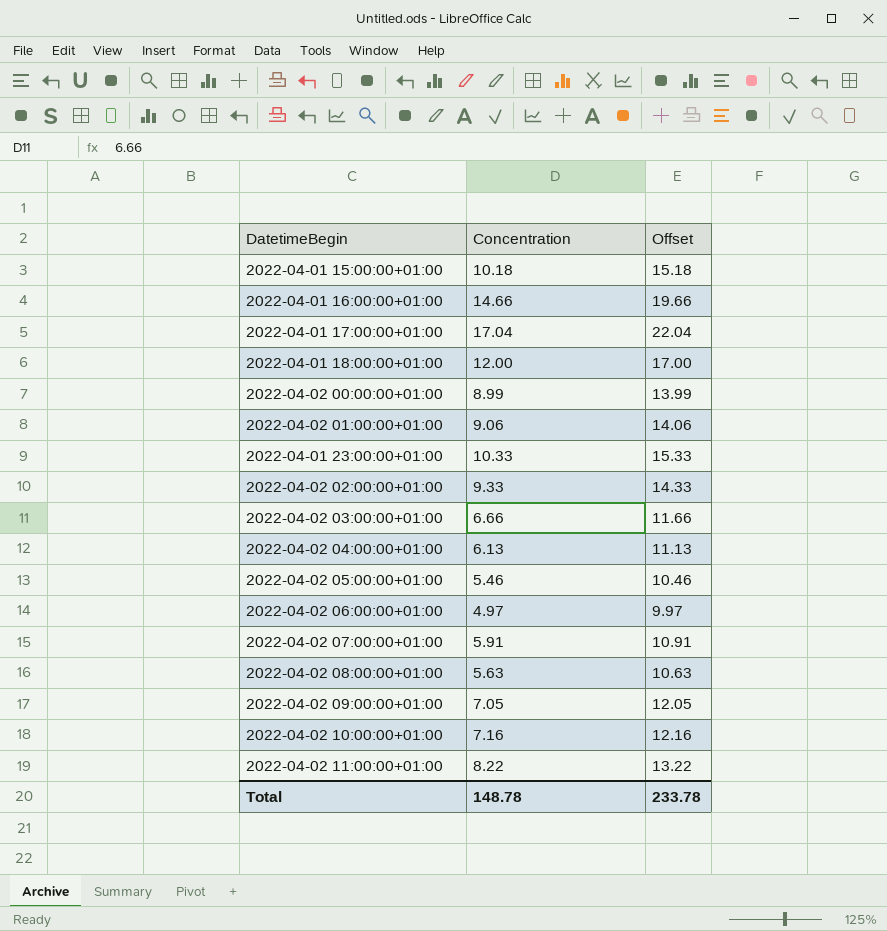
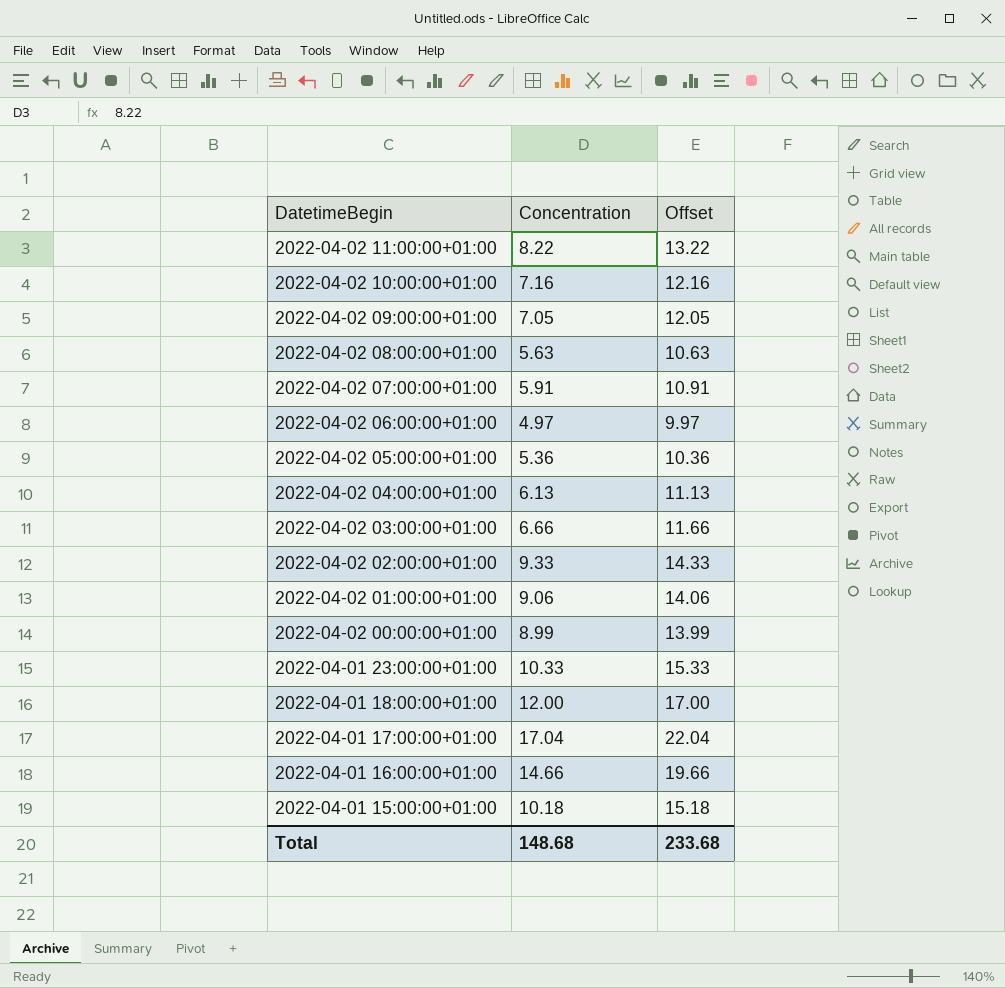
row order: none -> DatetimeBegin descending
2022-04-02 05:00:00+01:00 | Concentration: 5.46 -> 5.36
2022-04-02 05:00:00+01:00 | Offset: 10.46 -> 10.36
Total | Concentration: 148.78 -> 148.68
Total | Offset: 233.78 -> 233.68

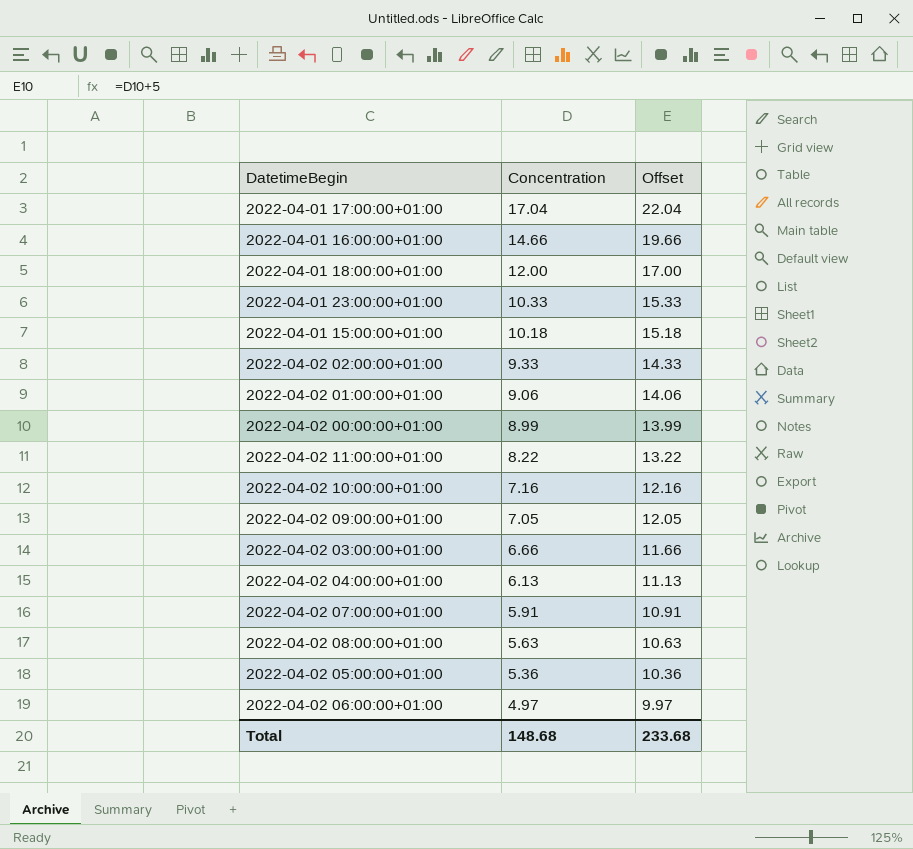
row order: DatetimeBegin descending -> Concentration descending

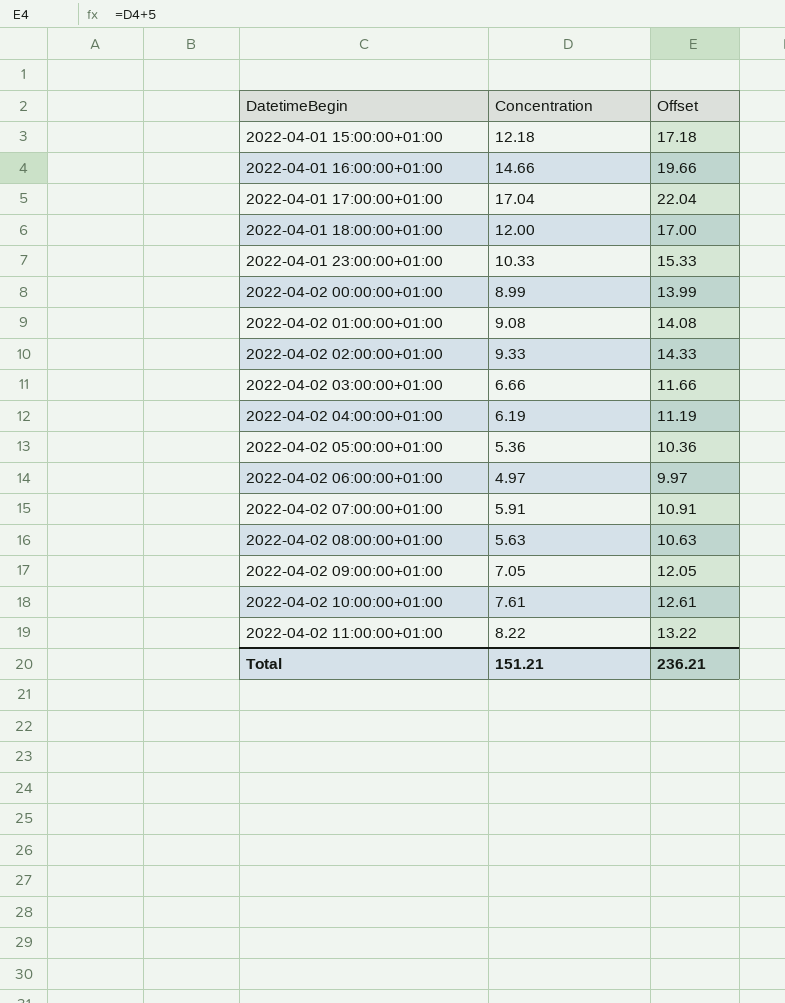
row order: Concentration descending -> DatetimeBegin ascending
2022-04-01 15:00:00+01:00 | Concentration: 10.18 -> 12.18
2022-04-01 15:00:00+01:00 | Offset: 15.18 -> 17.18
2022-04-02 01:00:00+01:00 | Concentration: 9.06 -> 9.08
2022-04-02 01:00:00+01:00 | Offset: 14.06 -> 14.08
2022-04-02 04:00:00+01:00 | Concentration: 6.13 -> 6.19
2022-04-02 04:00:00+01:00 | Offset: 11.13 -> 11.19
2022-04-02 10:00:00+01:00 | Concentration: 7.16 -> 7.61
2022-04-02 10:00:00+01:00 | Offset: 12.16 -> 12.61
Total | Concentration: 148.68 -> 151.21
Total | Offset: 233.68 -> 236.21

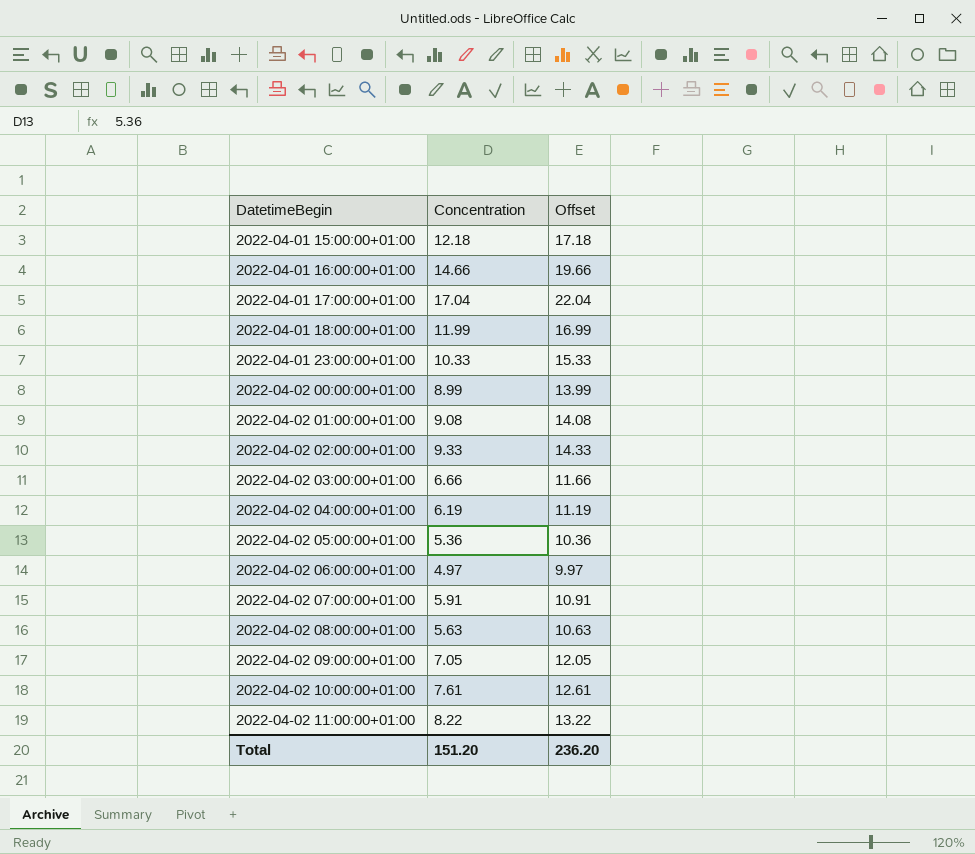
2022-04-01 18:00:00+01:00 | Concentration: 12.00 -> 11.99
2022-04-01 18:00:00+01:00 | Offset: 17.00 -> 16.99
Total | Concentration: 151.21 -> 151.20
Total | Offset: 236.21 -> 236.20

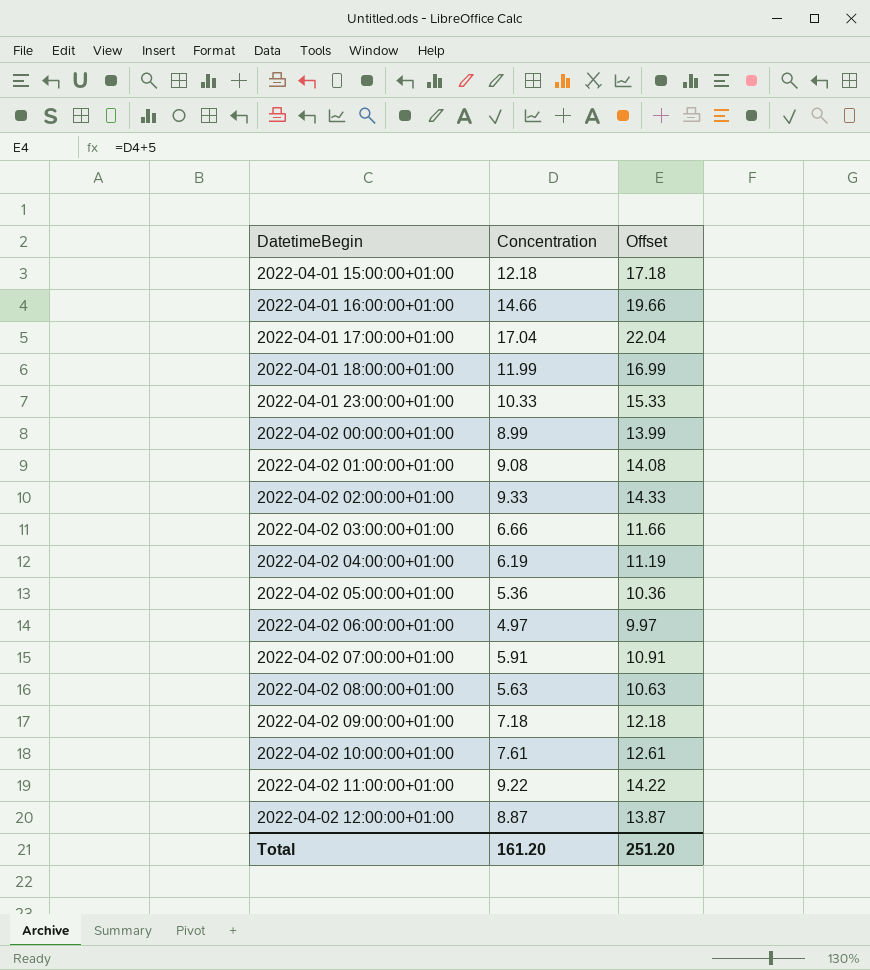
2022-04-02 09:00:00+01:00 | Concentration: 7.05 -> 7.18
2022-04-02 09:00:00+01:00 | Offset: 12.05 -> 12.18
2022-04-02 11:00:00+01:00 | Concentration: 8.22 -> 9.22
2022-04-02 11:00:00+01:00 | Offset: 13.22 -> 14.22
row 2022-04-02 12:00:00+01:00: none -> 8.87 | 13.87
Total | Concentration: 151.20 -> 161.20
Total | Offset: 236.20 -> 251.20

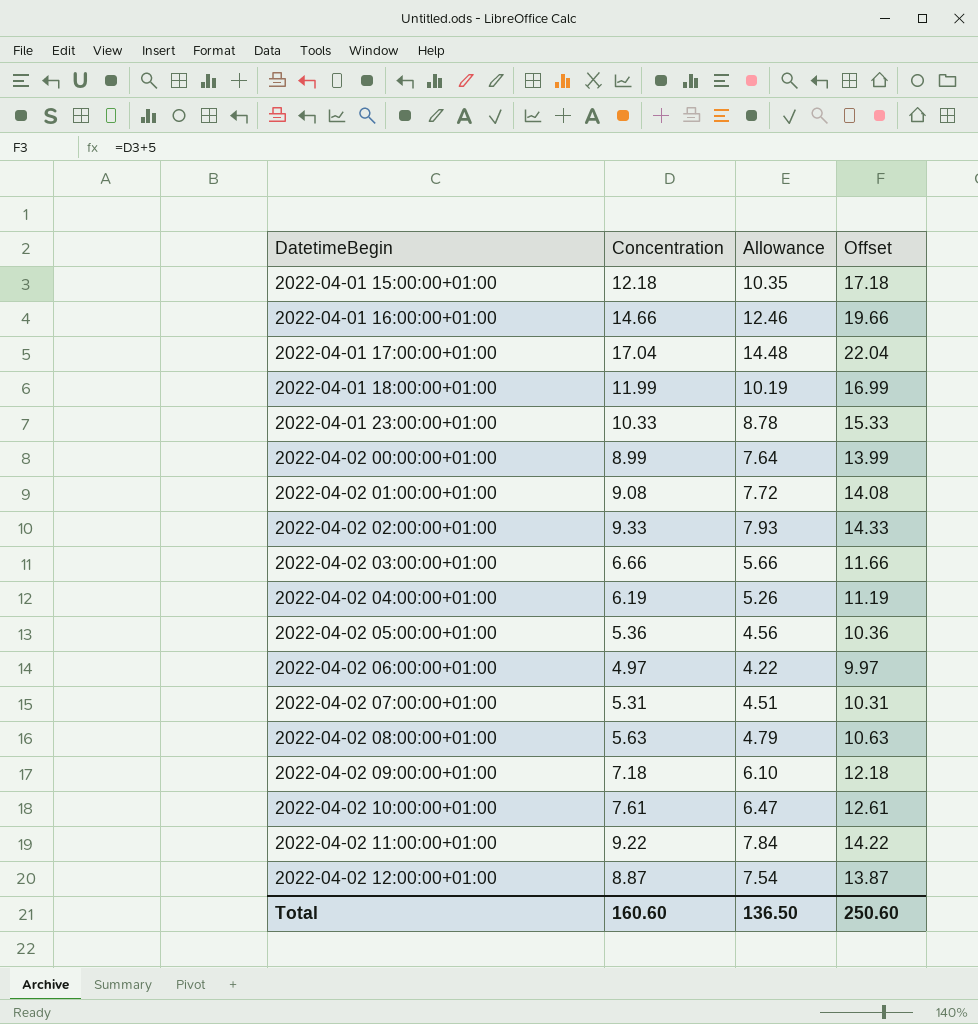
column Allowance | formula: none -> [Concentration] * 0.85
2022-04-02 07:00:00+01:00 | Concentration: 5.91 -> 5.31
2022-04-02 07:00:00+01:00 | Offset: 10.91 -> 10.31
Total | Concentration: 161.20 -> 160.60
Total | Offset: 251.20 -> 250.60

